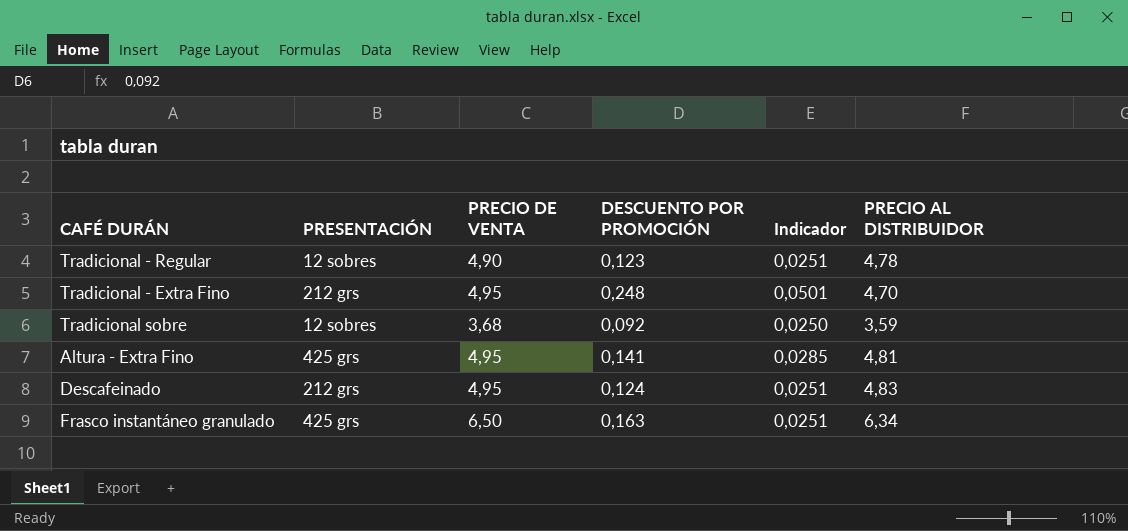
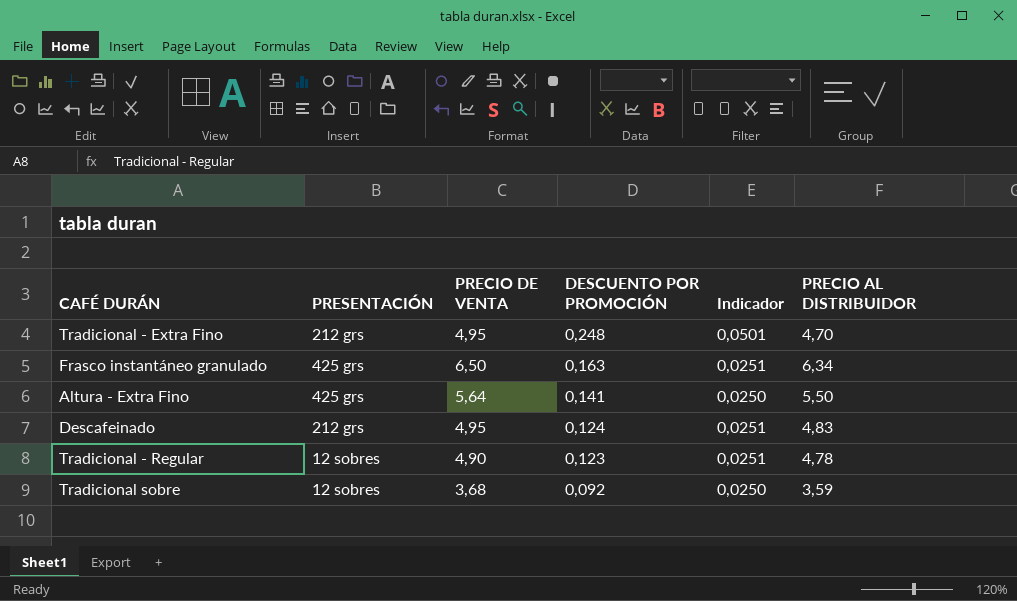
row order: none -> DESCUENTO POR PROMOCIÓN descending
Altura - Extra Fino | PRECIO DE VENTA: 4,95 -> 5,64
Altura - Extra Fino | Indicador: 0,0285 -> 0,0250
Altura - Extra Fino | PRECIO AL DISTRIBUIDOR: 4,81 -> 5,50

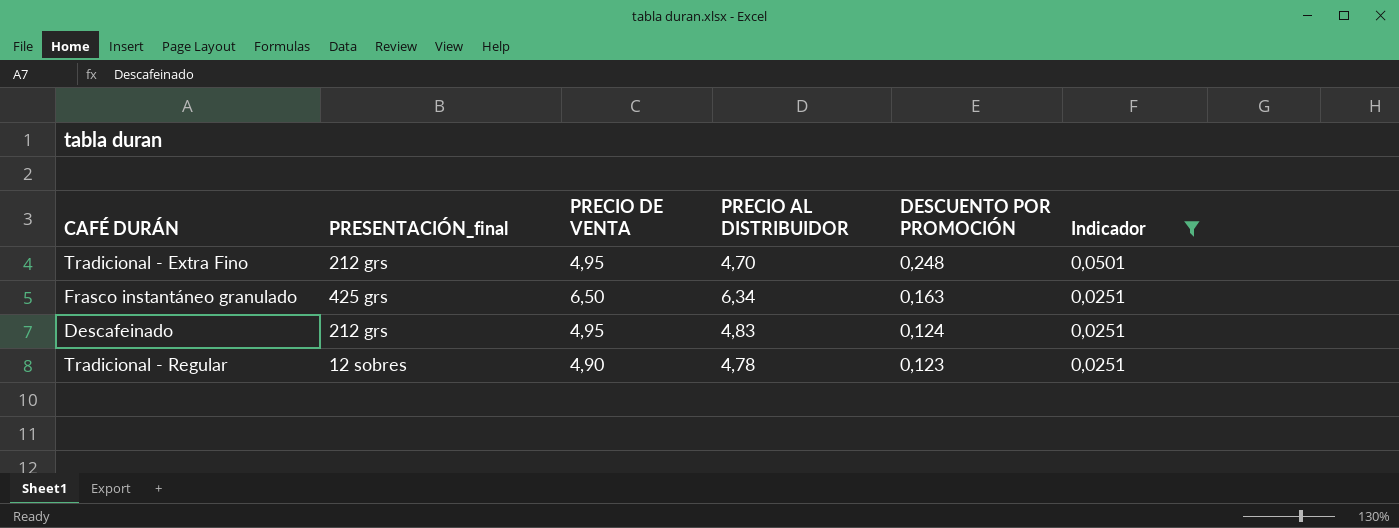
filter: none -> Indicador != 0,0250
column name: PRESENTACIÓN -> PRESENTACIÓN_final
column PRECIO AL DISTRIBUIDOR | position: 6 -> 4

